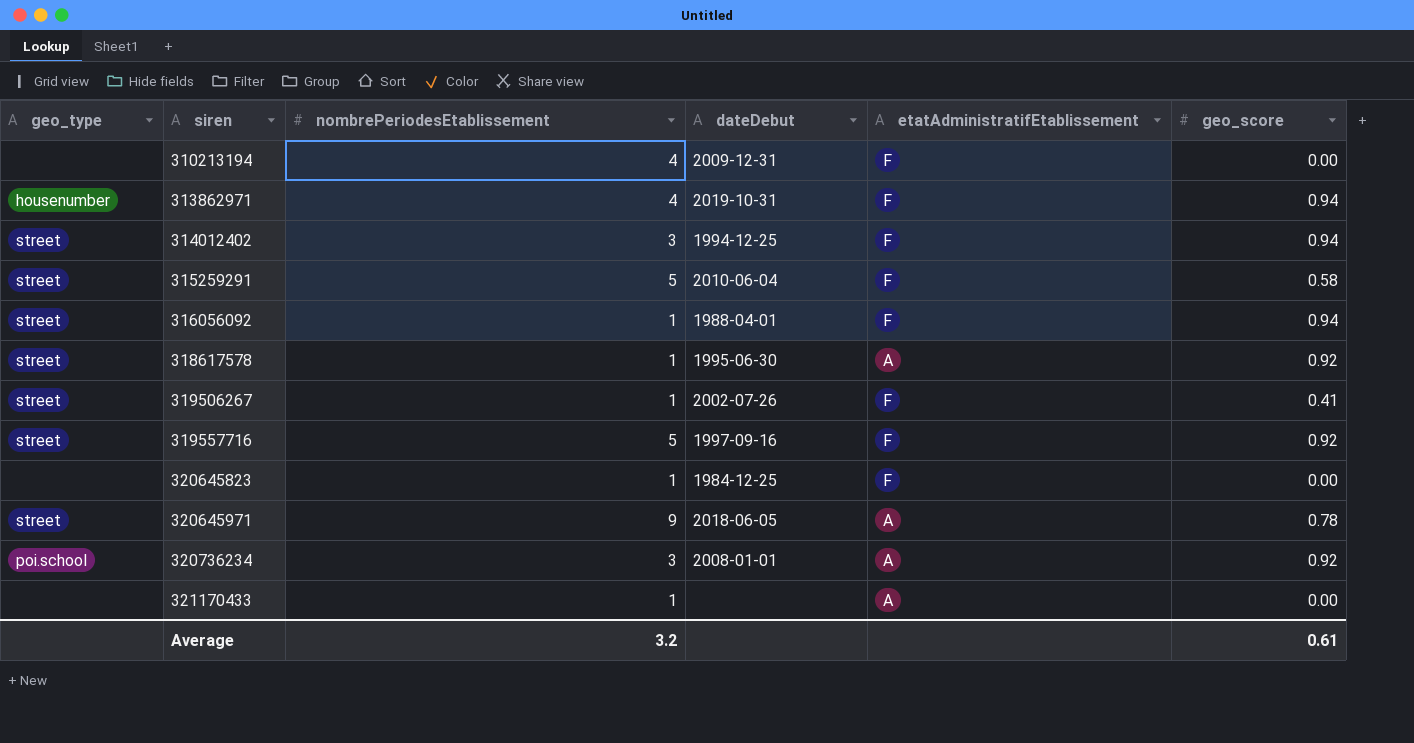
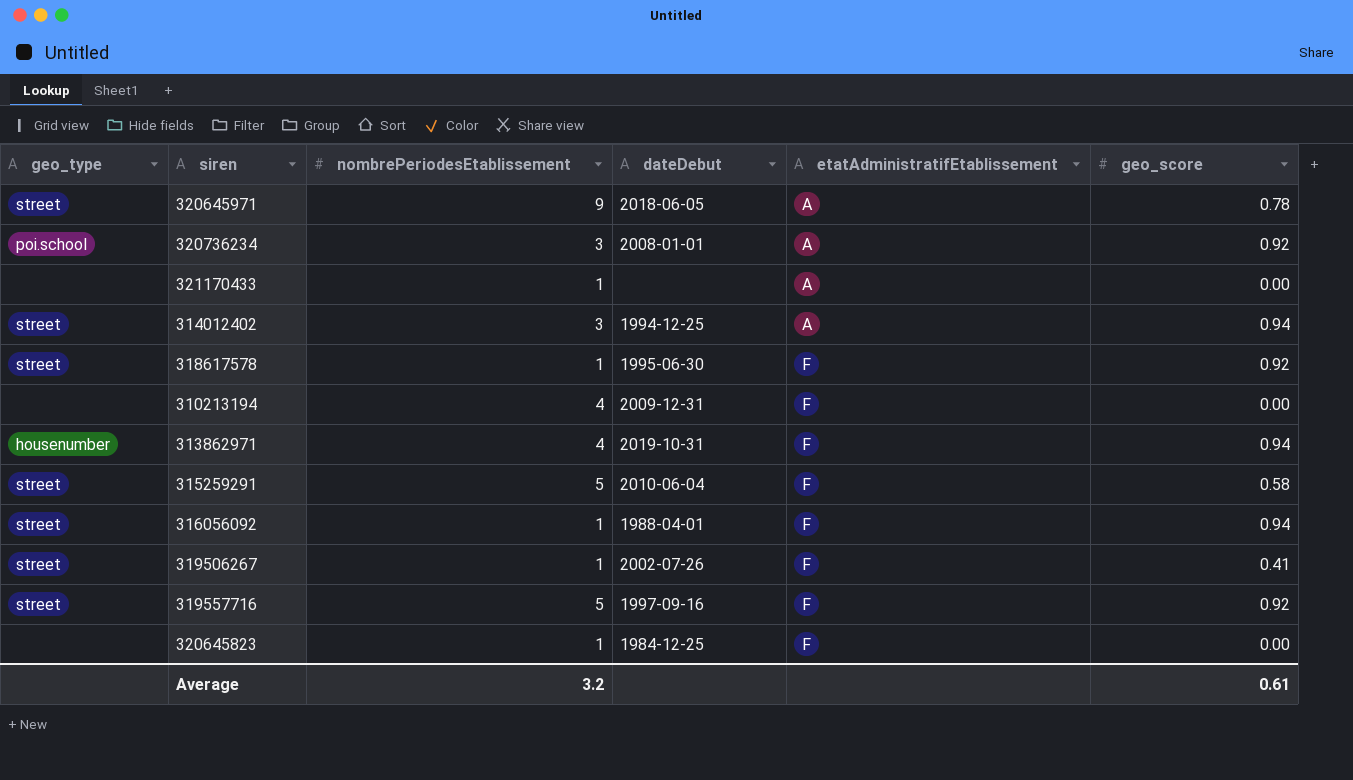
row order: siren ascending -> etatAdministratifEtablissement ascending
314012402 | etatAdministratifEtablissement: F -> A
318617578 | etatAdministratifEtablissement: A -> F

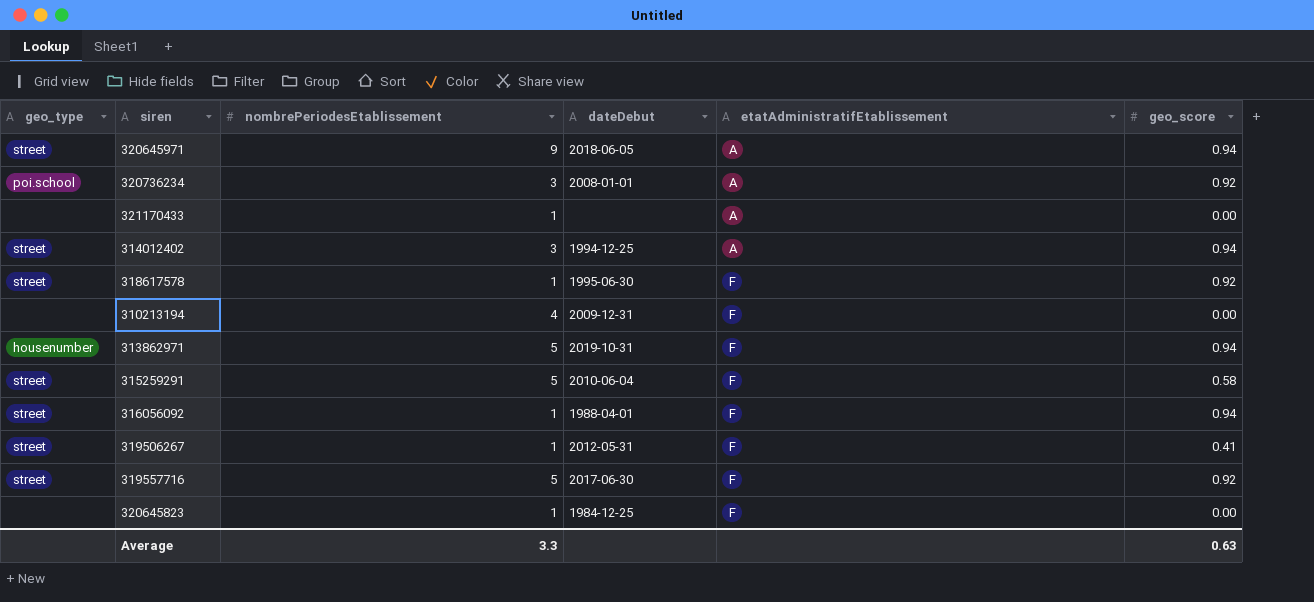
320645971 | geo_score: 0.78 -> 0.94
313862971 | nombrePeriodesEtablissement: 4 -> 5
319506267 | dateDebut: 2002-07-26 -> 2012-05-31
319557716 | dateDebut: 1997-09-16 -> 2017-06-30
Average | nombrePeriodesEtablissement: 3.2 -> 3.3
Average | geo_score: 0.61 -> 0.63

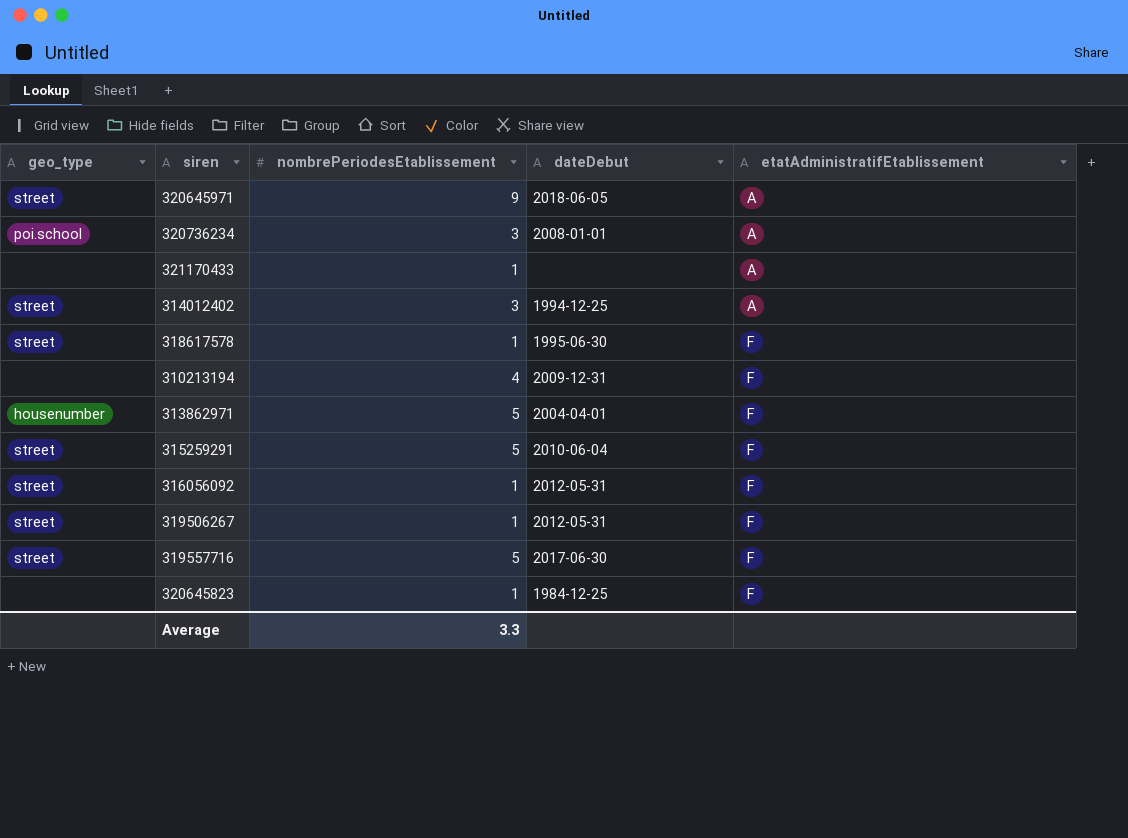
column geo_score | position: 6 -> none
313862971 | dateDebut: 2019-10-31 -> 2004-04-01
316056092 | dateDebut: 1988-04-01 -> 2012-05-31

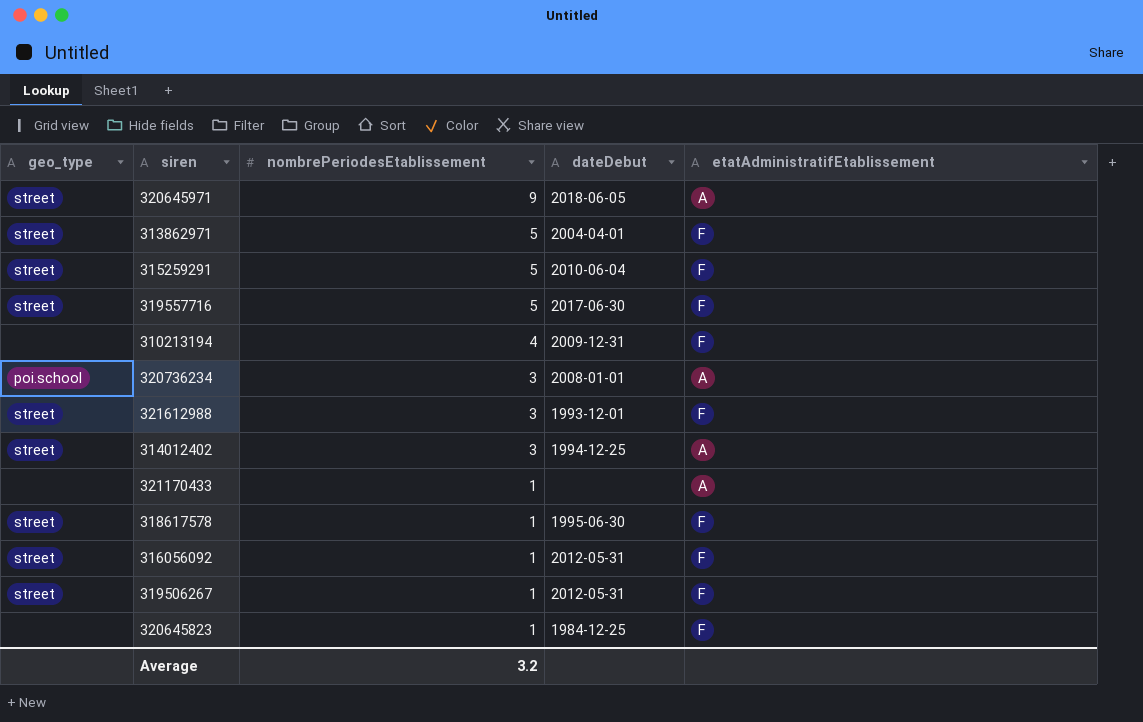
row order: etatAdministratifEtablissement ascending -> nombrePeriodesEtablissement descending
313862971 | geo_type: housenumber -> street
row 321612988: none -> street | 3 | 1993-12-01 | F
Average | nombrePeriodesEtablissement: 3.3 -> 3.2

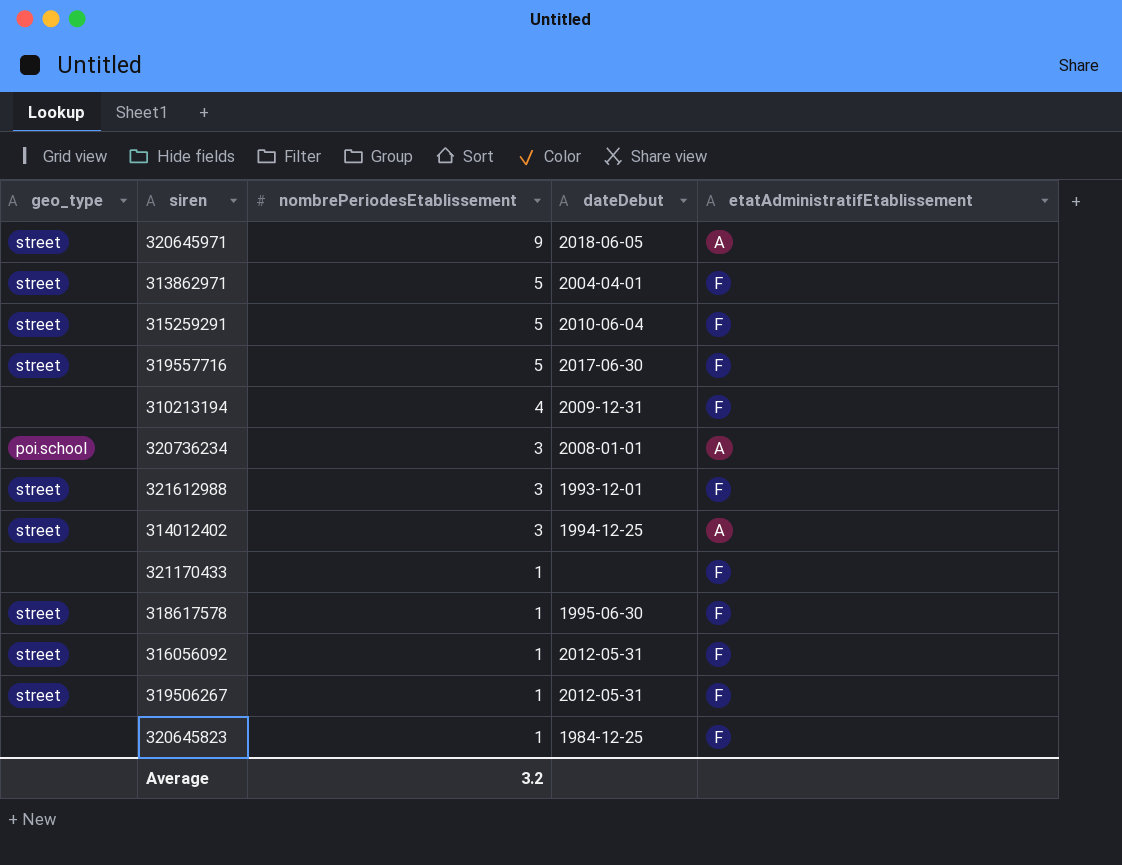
321170433 | etatAdministratifEtablissement: A -> F

